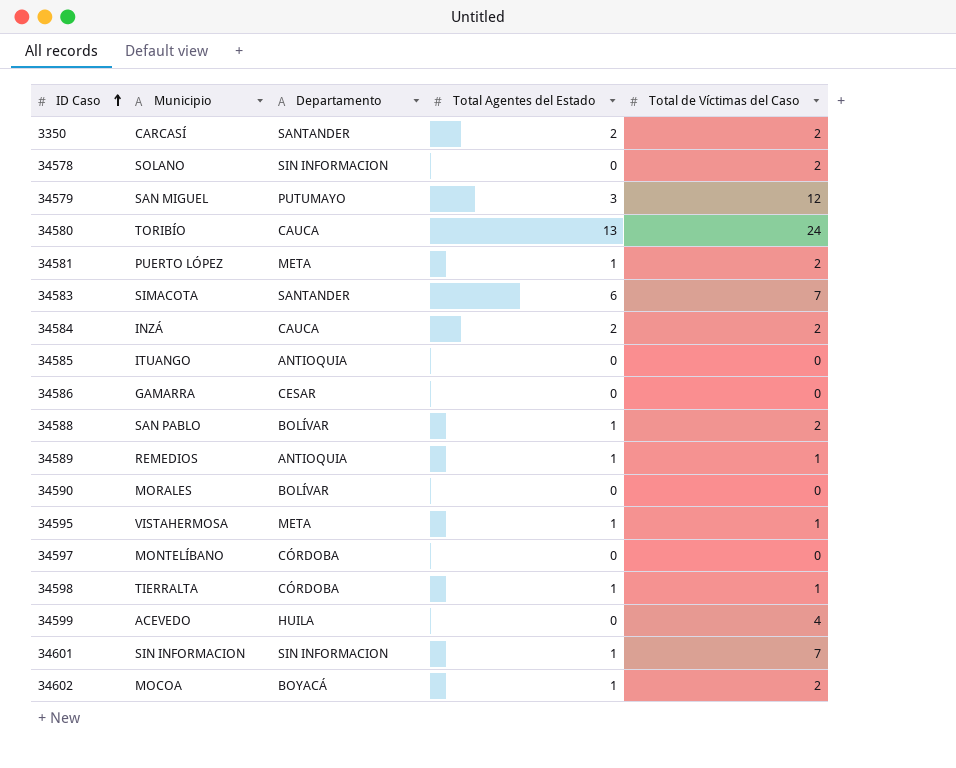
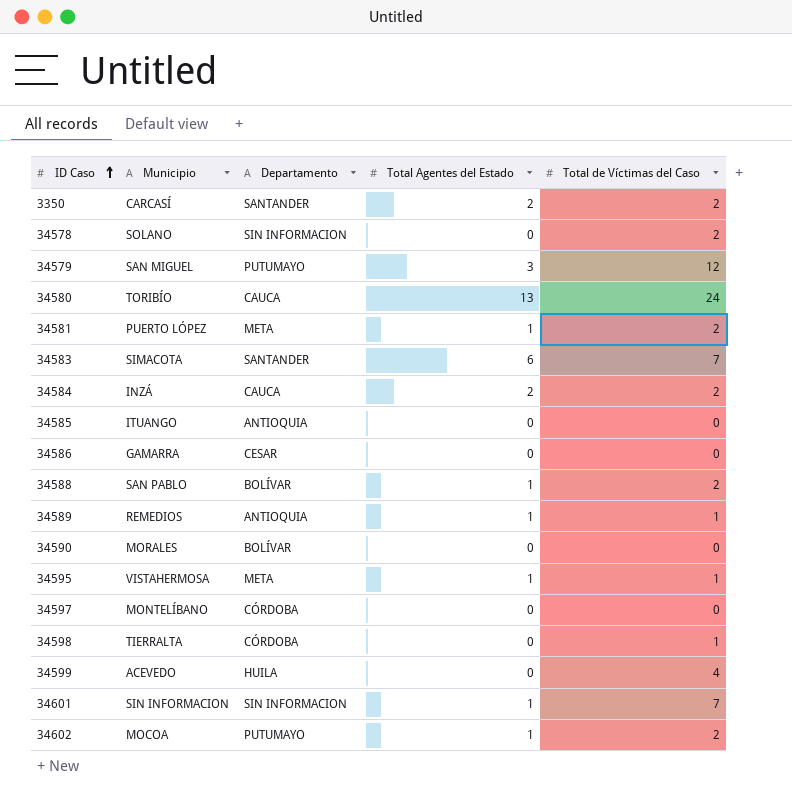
34598 | Total Agentes del Estado: 1 -> 0
34602 | Departamento: BOYACÁ -> PUTUMAYO

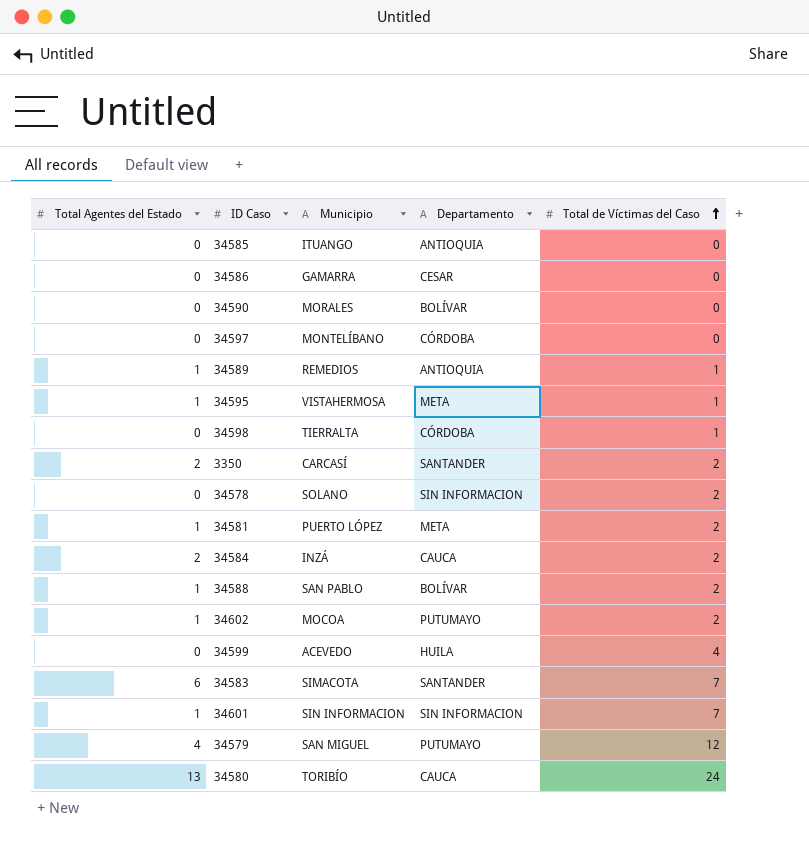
row order: ID Caso ascending -> Total de Víctimas del Caso ascending
column Total Agentes del Estado | position: 4 -> 1
34579 | Total Agentes del Estado: 3 -> 4

